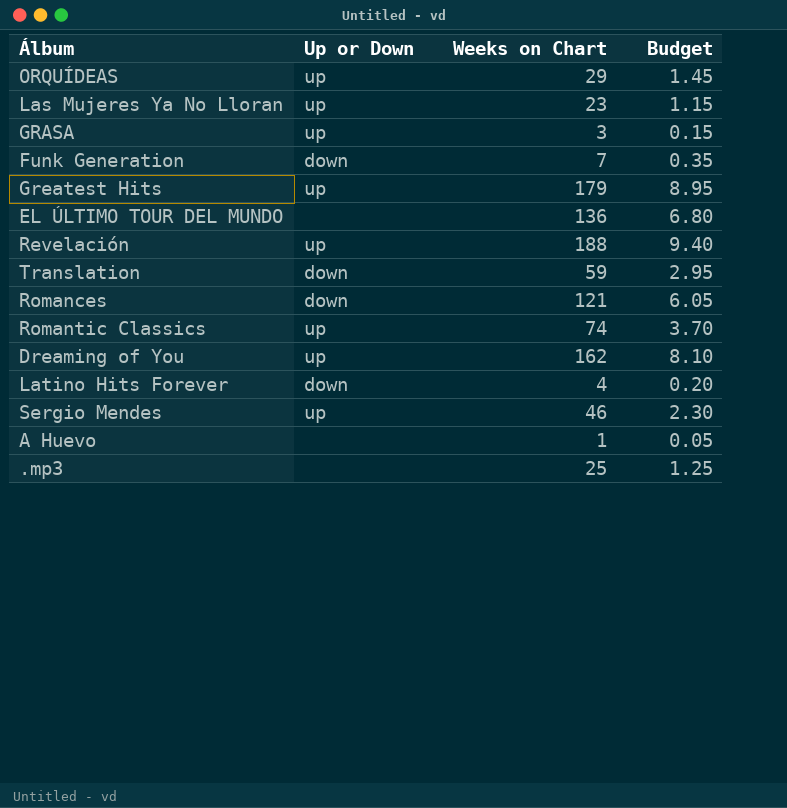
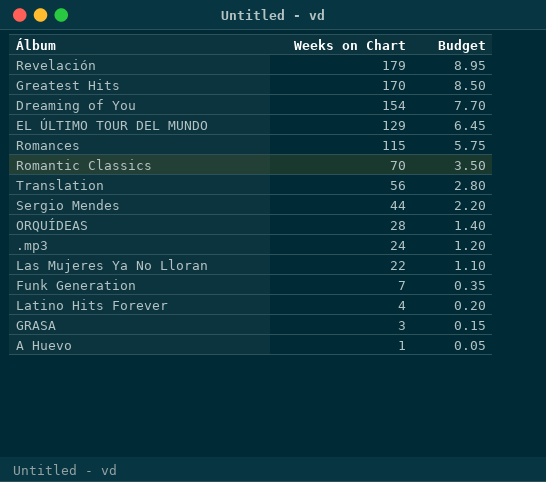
row order: none -> Weeks on Chart descending
column Up or Down | position: 2 -> none
Revelación | Weeks on Chart: 188 -> 179
Revelación | Budget: 9.40 -> 8.95
Greatest Hits | Weeks on Chart: 179 -> 170
Greatest Hits | Budget: 8.95 -> 8.50
Dreaming of You | Weeks on Chart: 162 -> 154
Dreaming of You | Budget: 8.10 -> 7.70
EL ÚLTIMO TOUR DEL MUNDO | Weeks on Chart: 136 -> 129
EL ÚLTIMO TOUR DEL MUNDO | Budget: 6.80 -> 6.45
Romances | Weeks on Chart: 121 -> 115
Romances | Budget: 6.05 -> 5.75
Romantic Classics | Weeks on Chart: 74 -> 70
Romantic Classics | Budget: 3.70 -> 3.50
Translation | Weeks on Chart: 59 -> 56
Translation | Budget: 2.95 -> 2.80
Sergio Mendes | Weeks on Chart: 46 -> 44
Sergio Mendes | Budget: 2.30 -> 2.20
ORQUÍDEAS | Weeks on Chart: 29 -> 28
ORQUÍDEAS | Budget: 1.45 -> 1.40
.mp3 | Weeks on Chart: 25 -> 24
.mp3 | Budget: 1.25 -> 1.20
Las Mujeres Ya No Lloran | Weeks on Chart: 23 -> 22
Las Mujeres Ya No Lloran | Budget: 1.15 -> 1.10

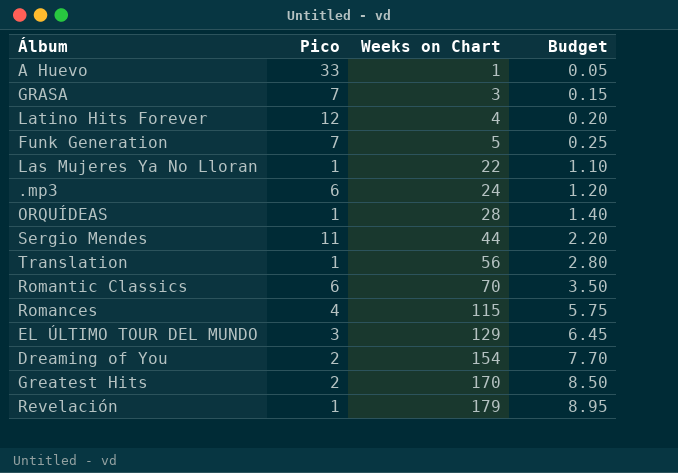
row order: Weeks on Chart descending -> Weeks on Chart ascending
column Pico | position: none -> 2
Funk Generation | Weeks on Chart: 7 -> 5
Funk Generation | Budget: 0.35 -> 0.25

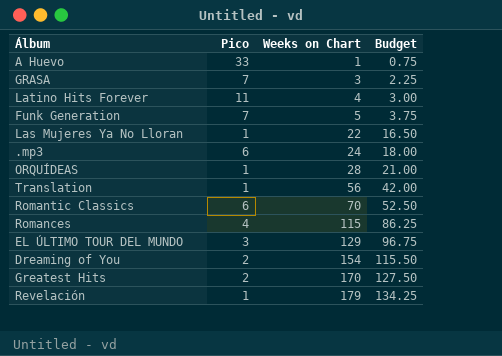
column Budget | formula: [Weeks on Chart] * 0.05 -> [Weeks on Chart] * 0.75
row Sergio Mendes: 11 | 44 | 2.20 -> none
Latino Hits Forever | Pico: 12 -> 11

